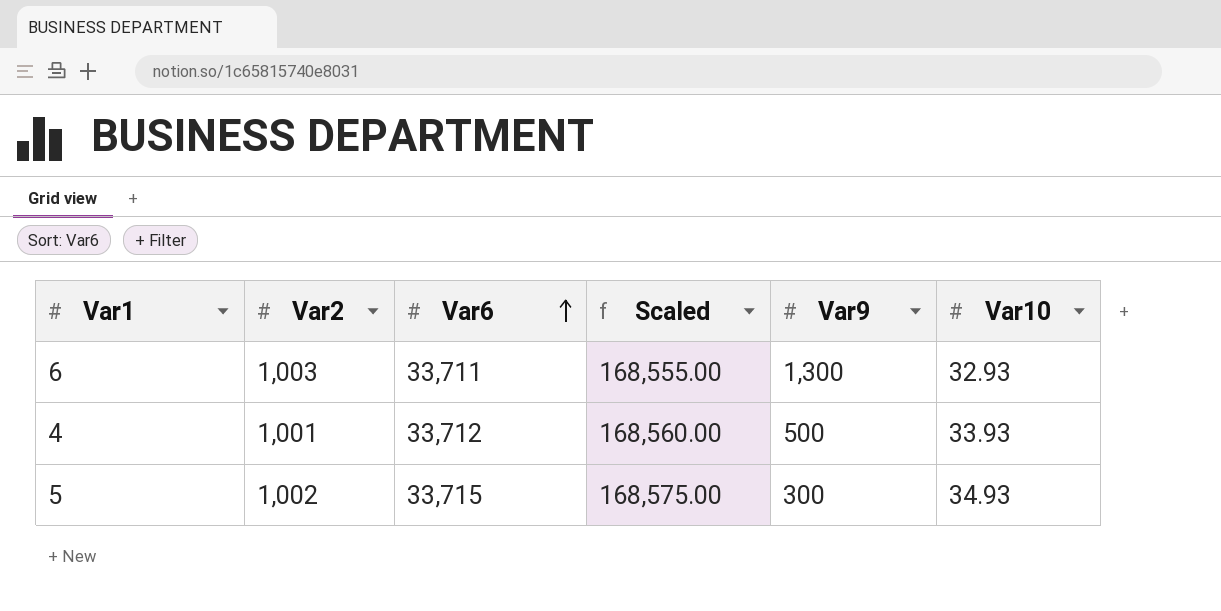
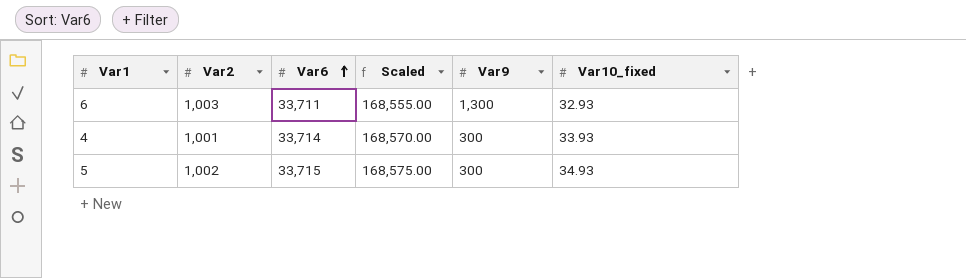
column name: Var10 -> Var10_fixed
4 | Var6: 33,712 -> 33,714
4 | Scaled: 168,560.00 -> 168,570.00
4 | Var9: 500 -> 300

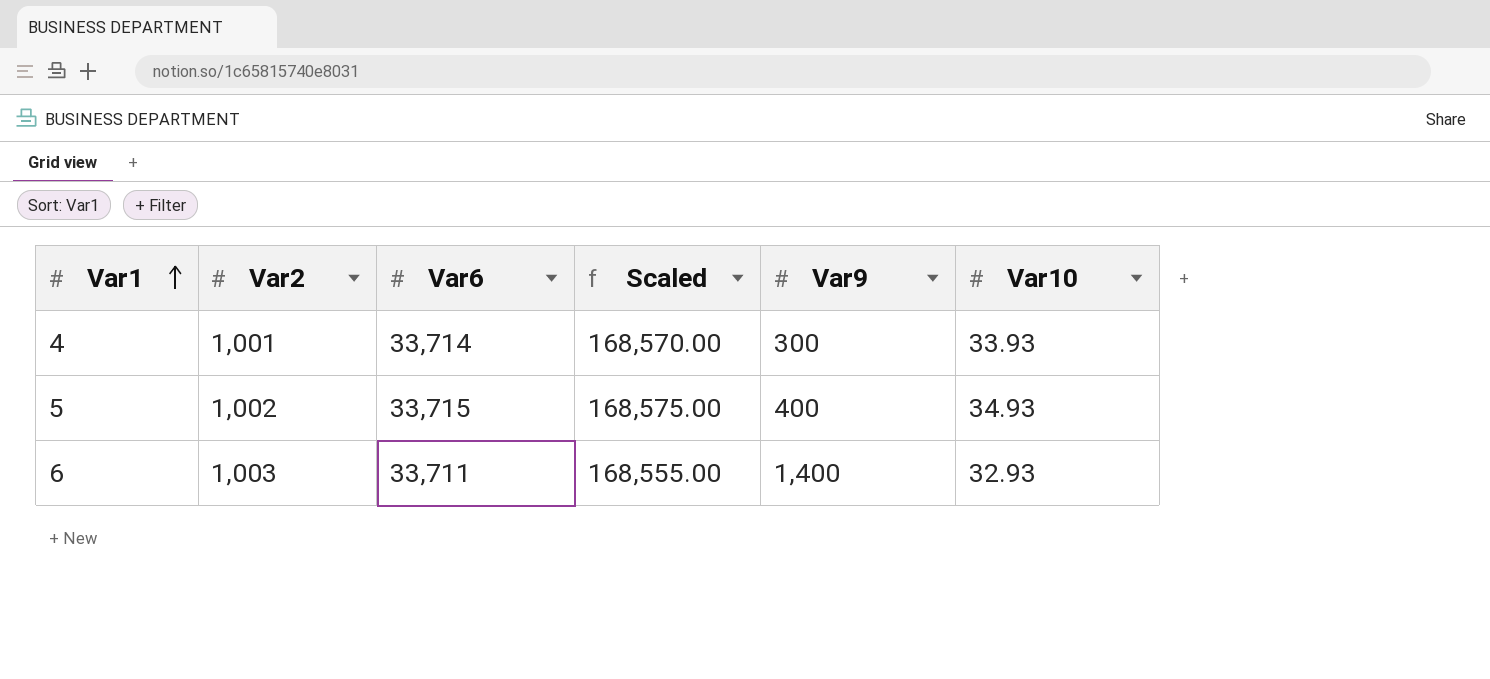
row order: Var6 ascending -> Var1 ascending
column name: Var10_fixed -> Var10
5 | Var9: 300 -> 400
6 | Var9: 1,300 -> 1,400

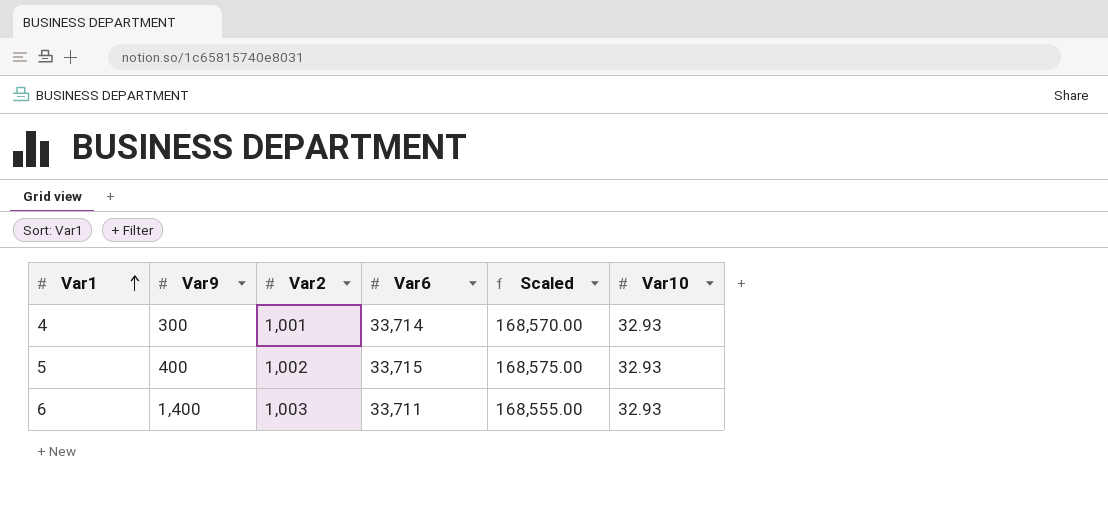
column Var9 | position: 5 -> 2
4 | Var10: 33.93 -> 32.93
5 | Var10: 34.93 -> 32.93

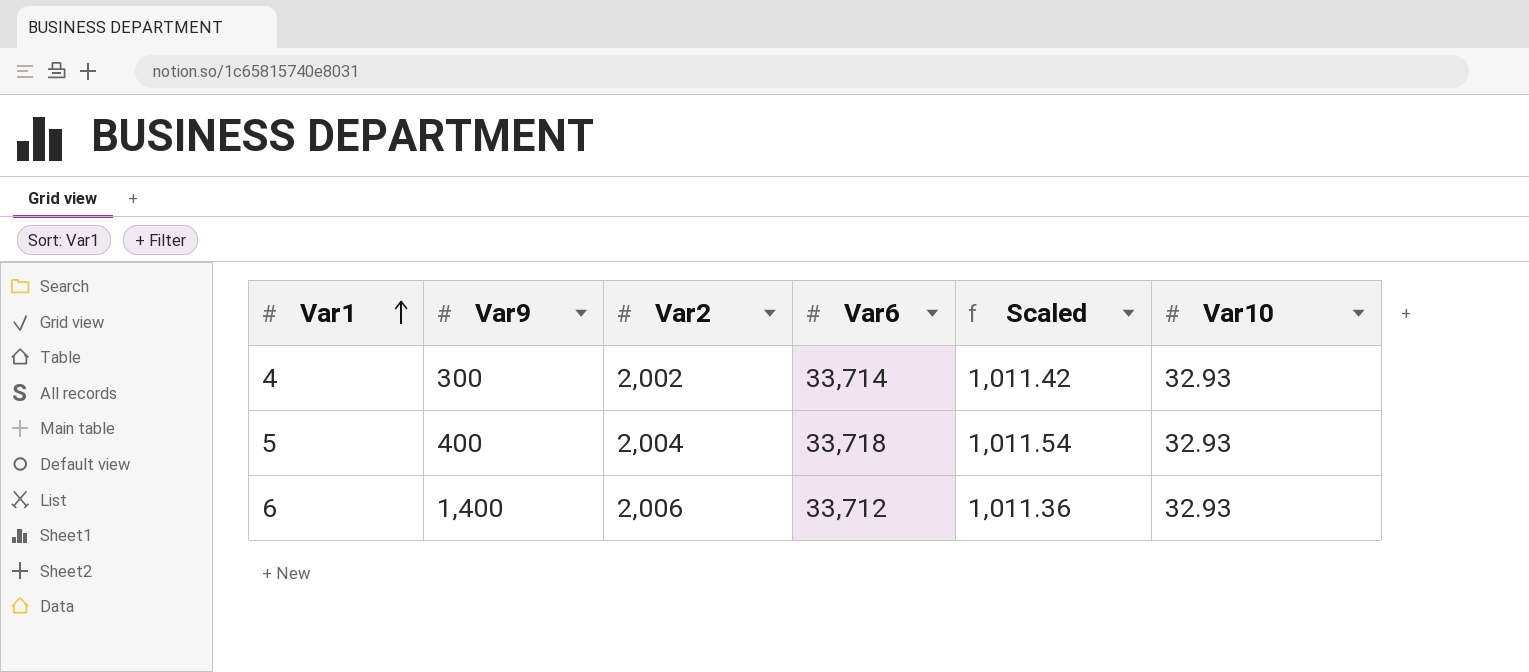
column Scaled | formula: [Var6] * 5 -> [Var6] * 0.03
4 | Var2: 1,001 -> 2,002
5 | Var2: 1,002 -> 2,004
5 | Var6: 33,715 -> 33,718
6 | Var2: 1,003 -> 2,006
6 | Var6: 33,711 -> 33,712

